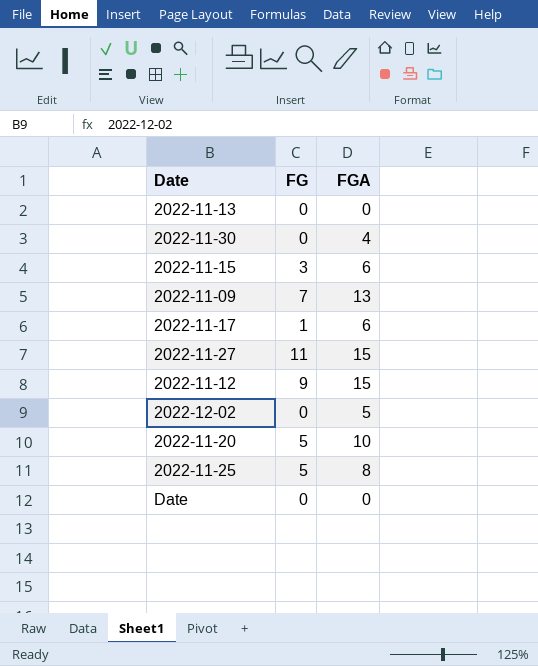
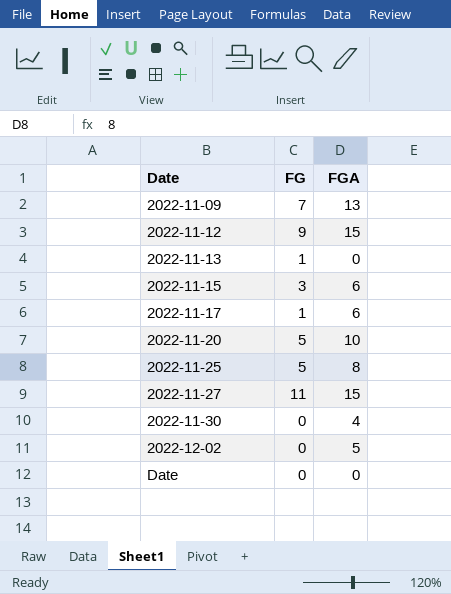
row order: none -> Date ascending
2022-11-13 | FG: 0 -> 1

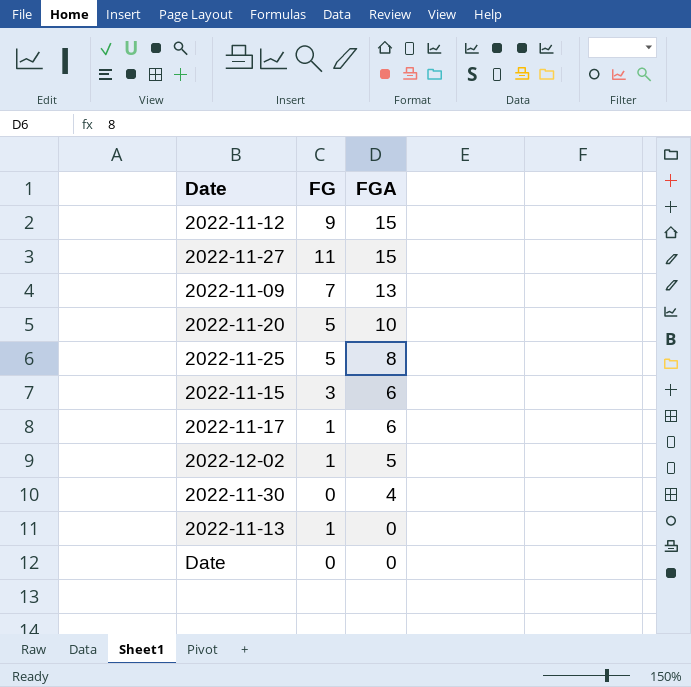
row order: Date ascending -> FGA descending
2022-12-02 | FG: 0 -> 1

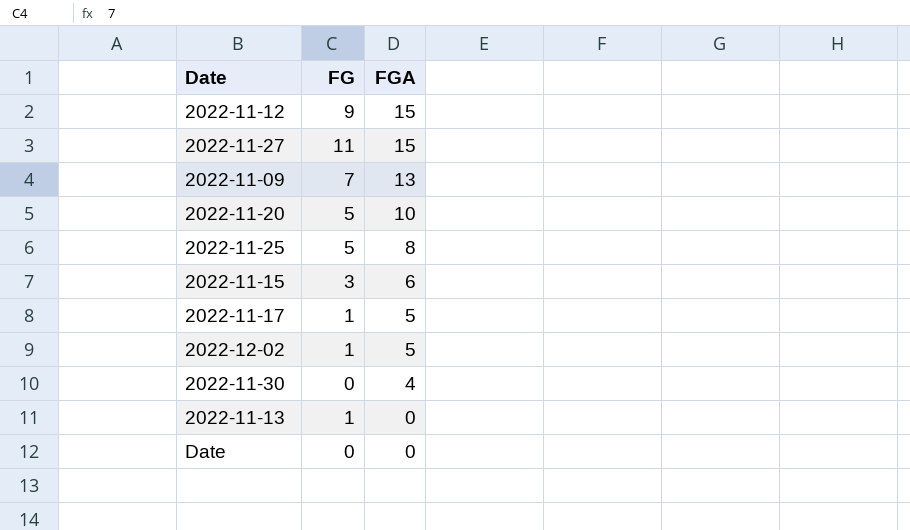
2022-11-17 | FGA: 6 -> 5

